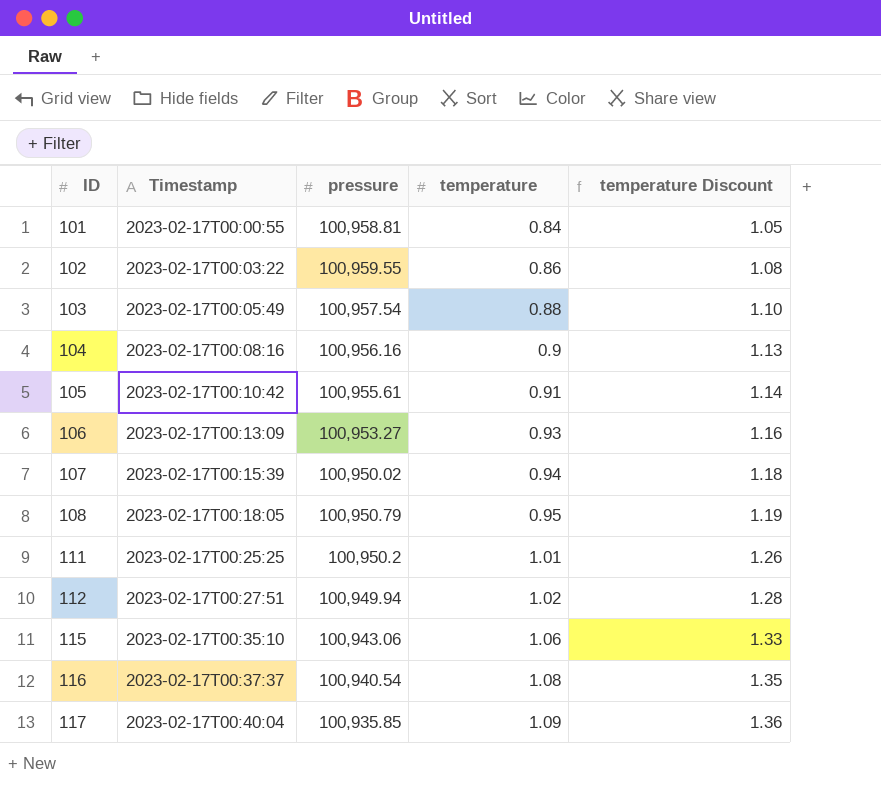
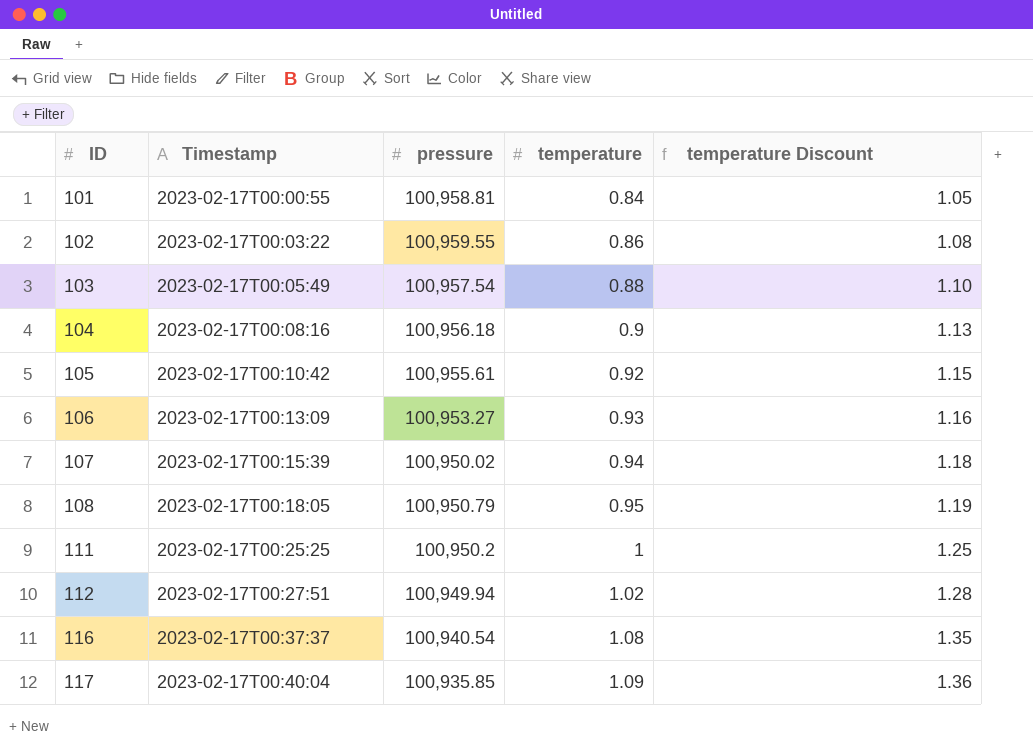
row 115: 2023-02-17T00:35:10 | 100,943.06 | 1.06 | 1.33 -> none
104 | pressure: 100,956.16 -> 100,956.18
105 | temperature: 0.91 -> 0.92
105 | temperature Discount: 1.14 -> 1.15
111 | temperature: 1.01 -> 1
111 | temperature Discount: 1.26 -> 1.25

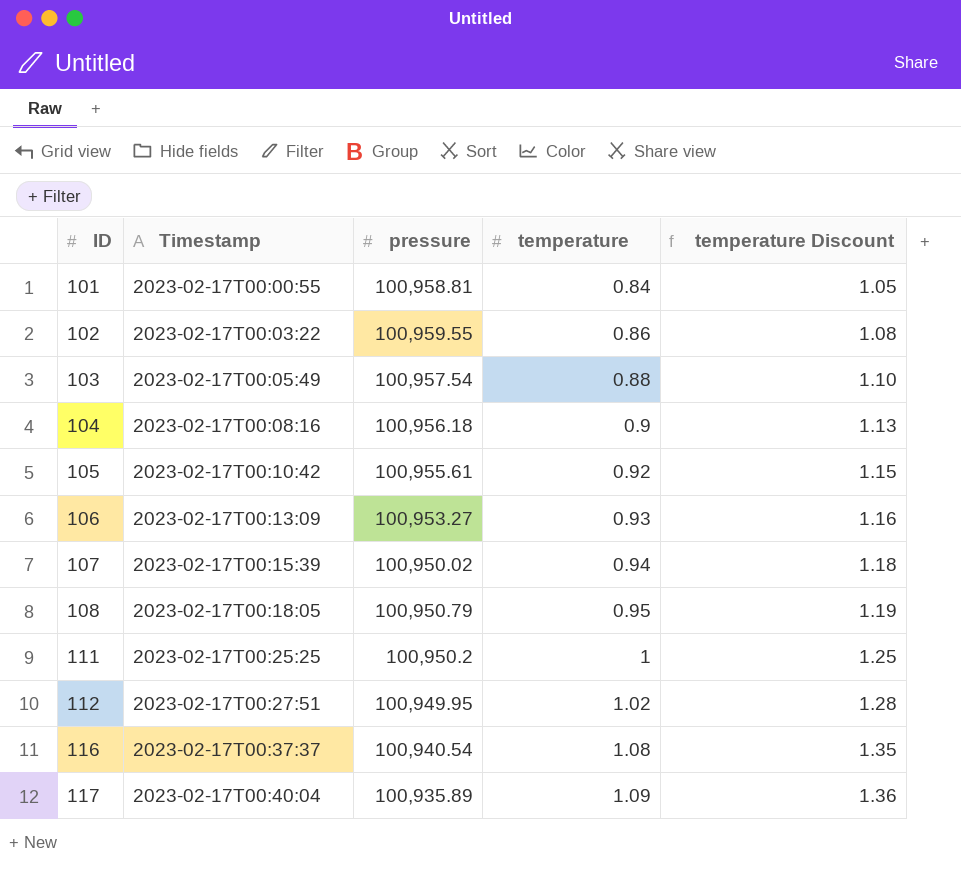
112 | pressure: 100,949.94 -> 100,949.95
117 | pressure: 100,935.85 -> 100,935.89

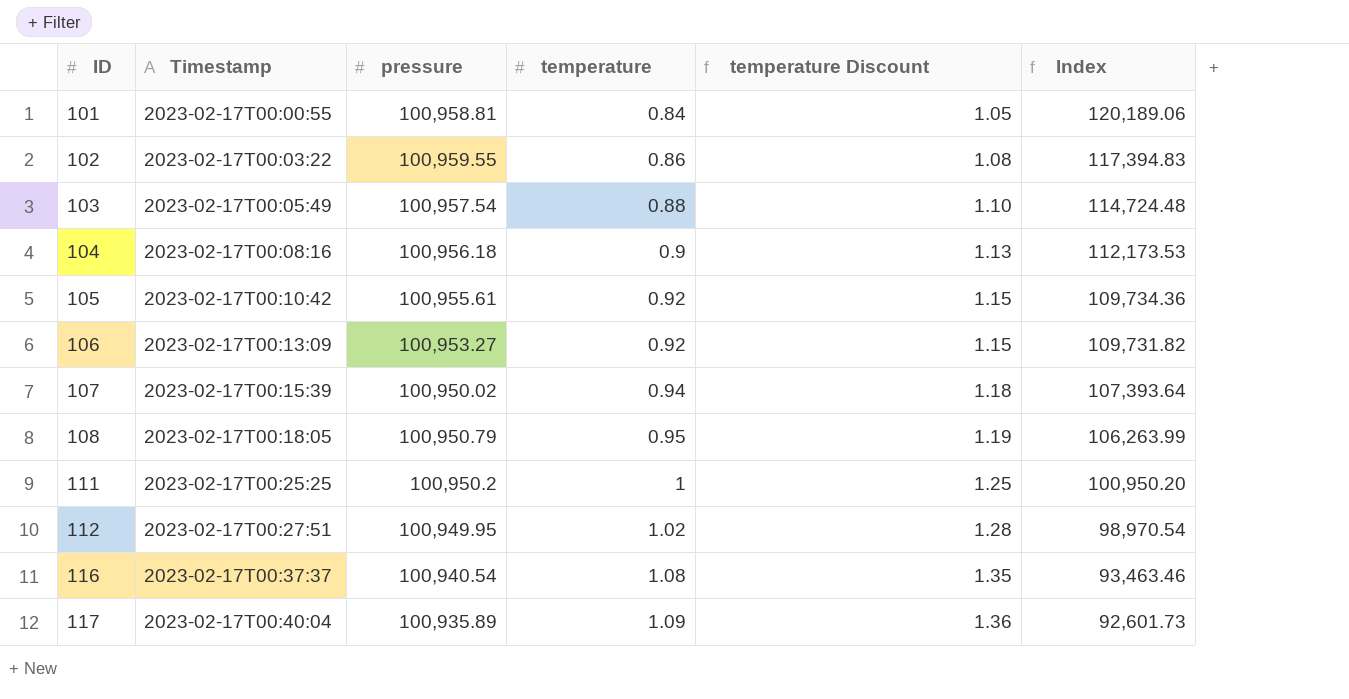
column Index | formula: none -> [pressure] / [temperature]
106 | temperature: 0.93 -> 0.92
106 | temperature Discount: 1.16 -> 1.15

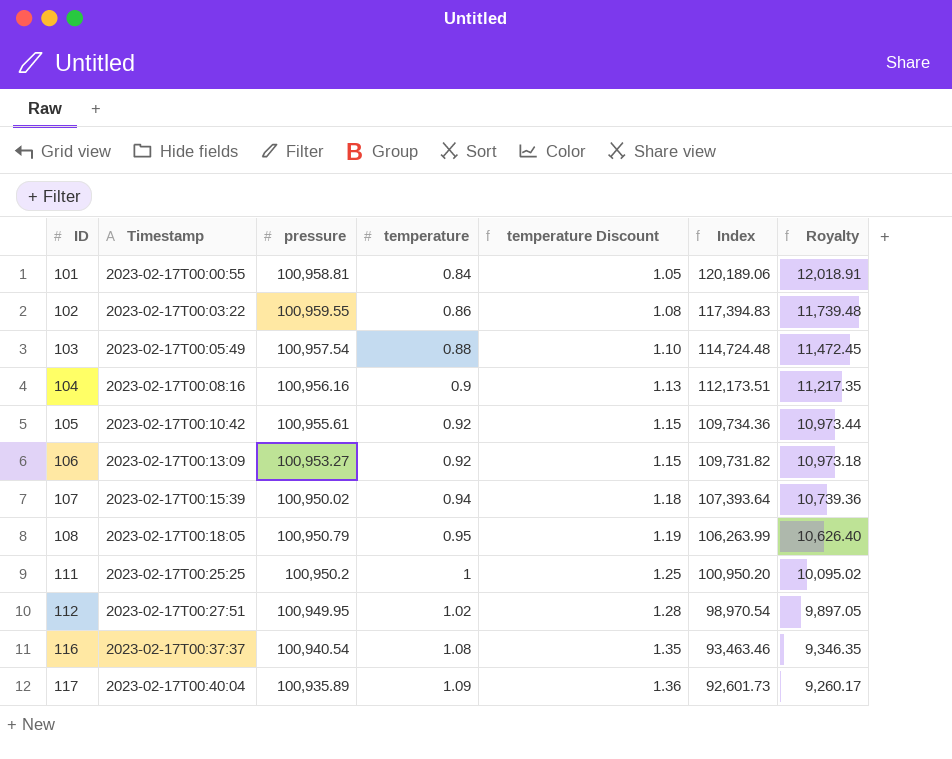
column Royalty | formula: none -> [Index] * 0.1
104 | pressure: 100,956.18 -> 100,956.16
104 | Index: 112,173.53 -> 112,173.51

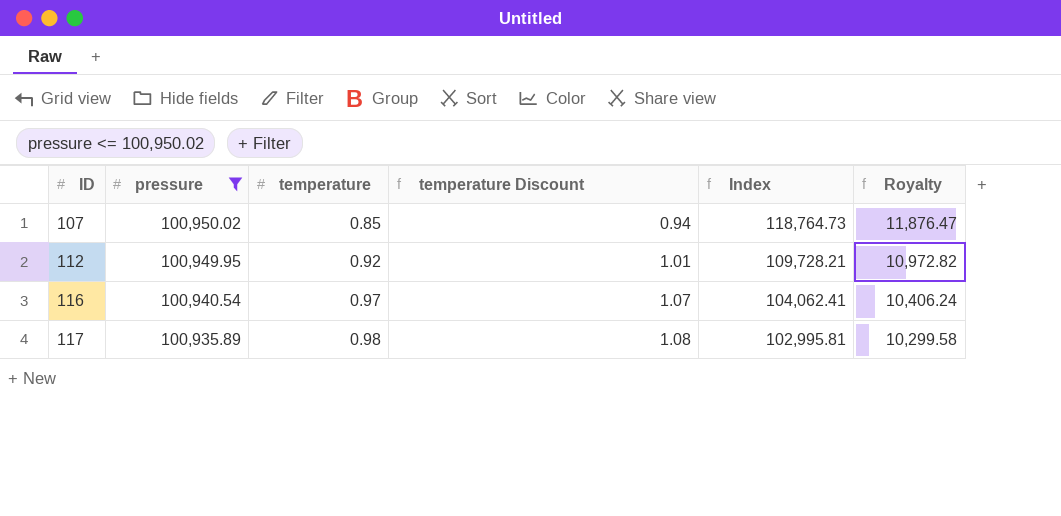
filter: none -> pressure <= 100,950.02
column Timestamp | position: 2 -> none
column temperature Discount | formula: [temperature] * 1.25 -> [temperature] * 1.1
107 | temperature: 0.94 -> 0.85
107 | Index: 107,393.64 -> 118,764.73
107 | Royalty: 10,739.36 -> 11,876.47
112 | temperature: 1.02 -> 0.92
112 | Index: 98,970.54 -> 109,728.21
112 | Royalty: 9,897.05 -> 10,972.82
116 | temperature: 1.08 -> 0.97
116 | Index: 93,463.46 -> 104,062.41
116 | Royalty: 9,346.35 -> 10,406.24
117 | temperature: 1.09 -> 0.98
117 | Index: 92,601.73 -> 102,995.81
117 | Royalty: 9,260.17 -> 10,299.58

